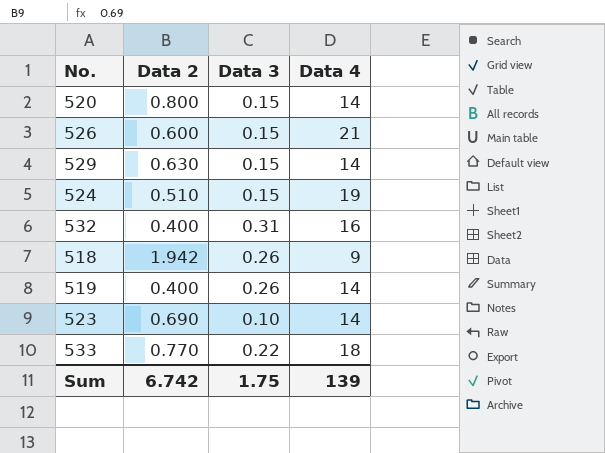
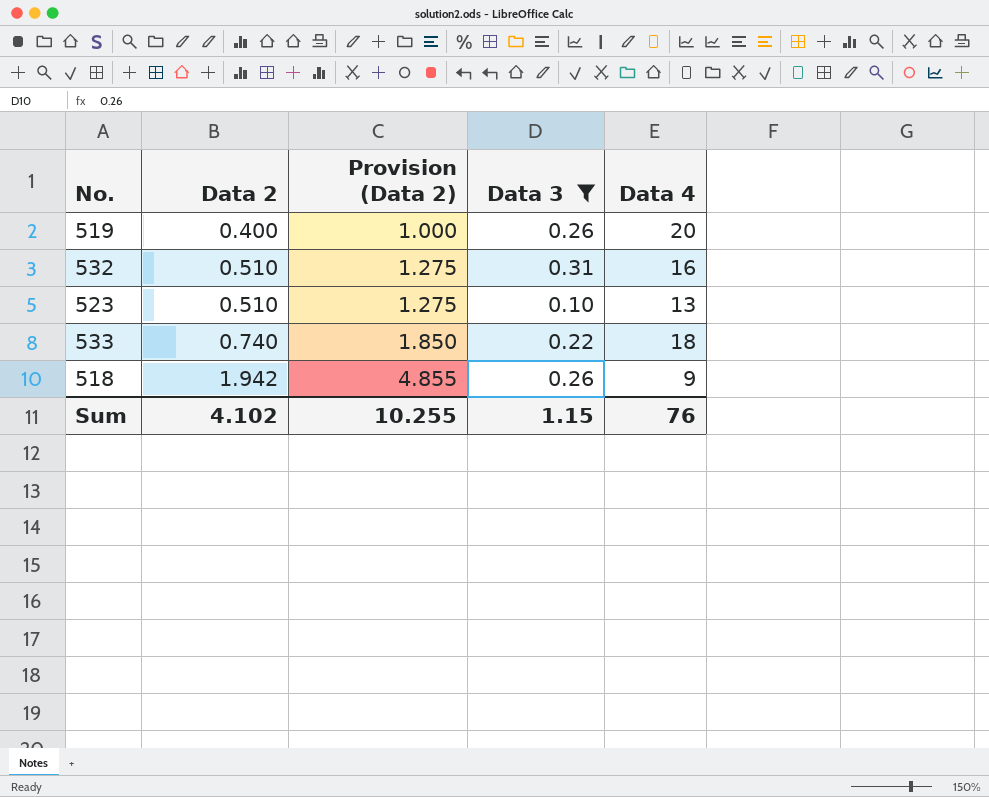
filter: none -> Data 3 != 0.15
row order: none -> Data 2 ascending
column Provision (Data 2) | formula: none -> [Data 2] * 2.5
519 | Data 4: 14 -> 20
532 | Data 2: 0.400 -> 0.510
523 | Data 2: 0.690 -> 0.510
523 | Data 4: 14 -> 13
533 | Data 2: 0.770 -> 0.740
Sum | Data 2: 6.742 -> 4.102
Sum | Data 3: 1.75 -> 1.15
Sum | Data 4: 139 -> 76

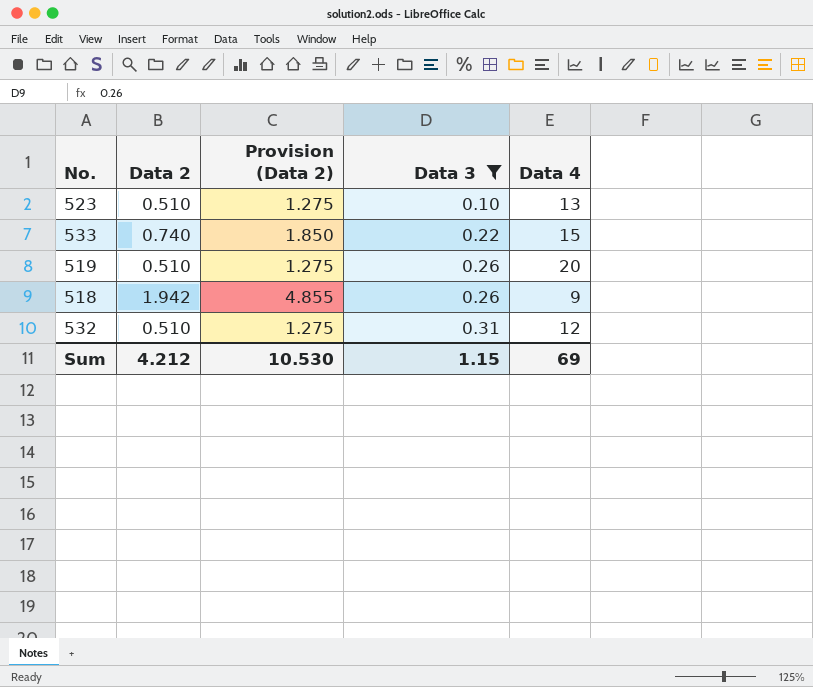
row order: Data 2 ascending -> Data 3 ascending
533 | Data 4: 18 -> 15
519 | Data 2: 0.400 -> 0.510
519 | Provision (Data 2): 1.000 -> 1.275
532 | Data 4: 16 -> 12
Sum | Data 2: 4.102 -> 4.212
Sum | Provision (Data 2): 10.255 -> 10.530
Sum | Data 4: 76 -> 69

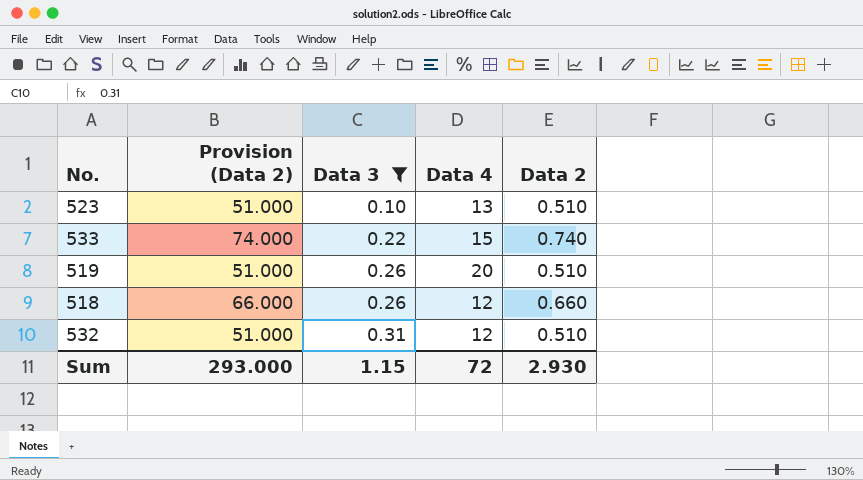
column Provision (Data 2) | formula: [Data 2] * 2.5 -> [Data 2] * 100
column Data 2 | position: 2 -> 5
518 | Data 4: 9 -> 12
518 | Data 2: 1.942 -> 0.660
Sum | Provision (Data 2): 10.530 -> 293.000
Sum | Data 4: 69 -> 72
Sum | Data 2: 4.212 -> 2.930

